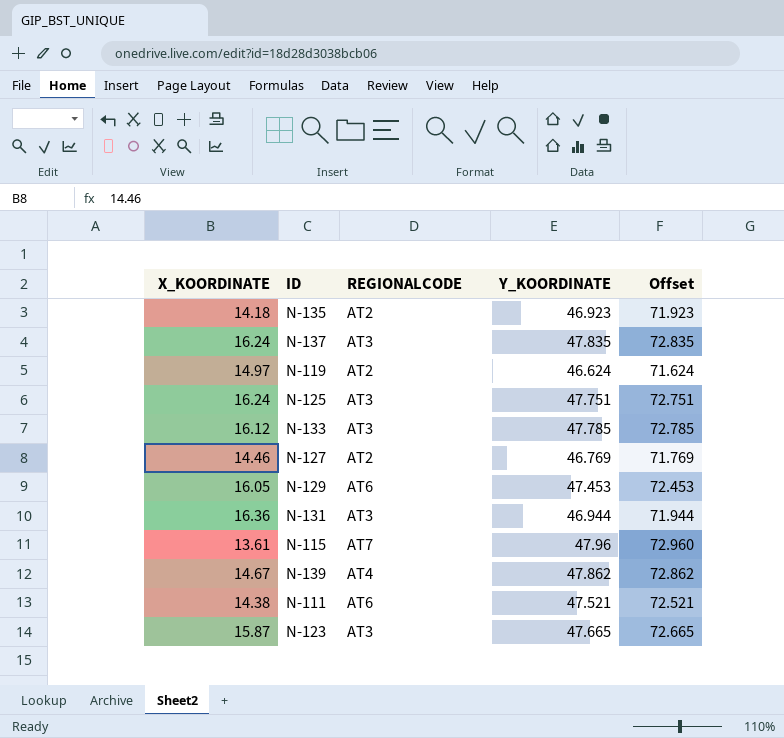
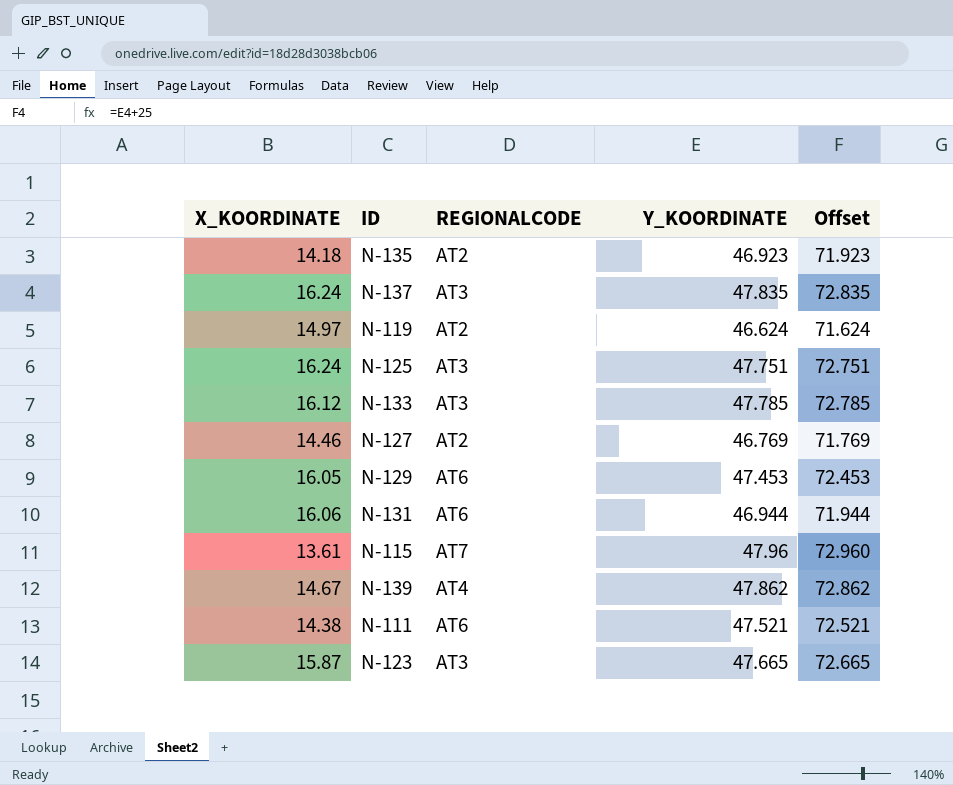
N-131 | X_KOORDINATE: 16.36 -> 16.06
N-131 | REGIONALCODE: AT3 -> AT6

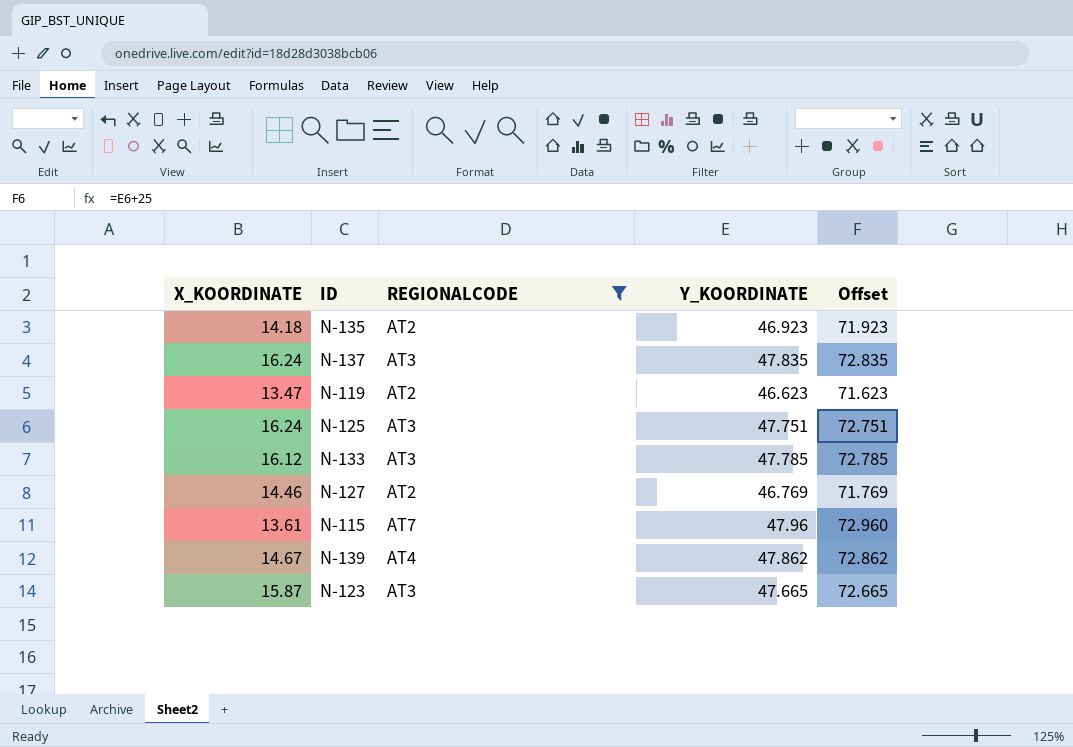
filter: none -> REGIONALCODE != AT6
N-119 | X_KOORDINATE: 14.97 -> 13.47
N-119 | Y_KOORDINATE: 46.624 -> 46.623
N-119 | Offset: 71.624 -> 71.623

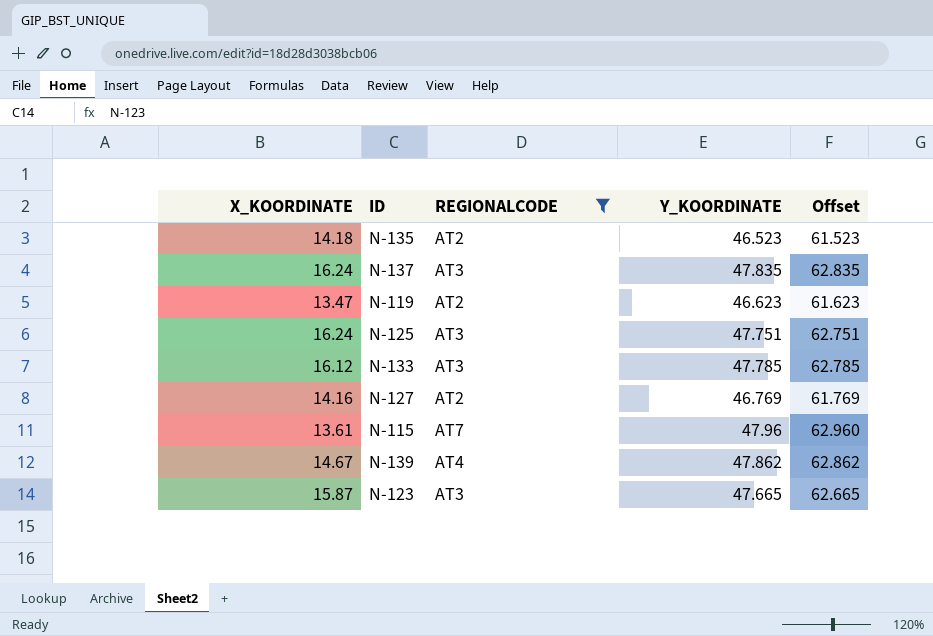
column Offset | formula: [Y_KOORDINATE] + 25 -> [Y_KOORDINATE] + 15
N-135 | Y_KOORDINATE: 46.923 -> 46.523
N-127 | X_KOORDINATE: 14.46 -> 14.16

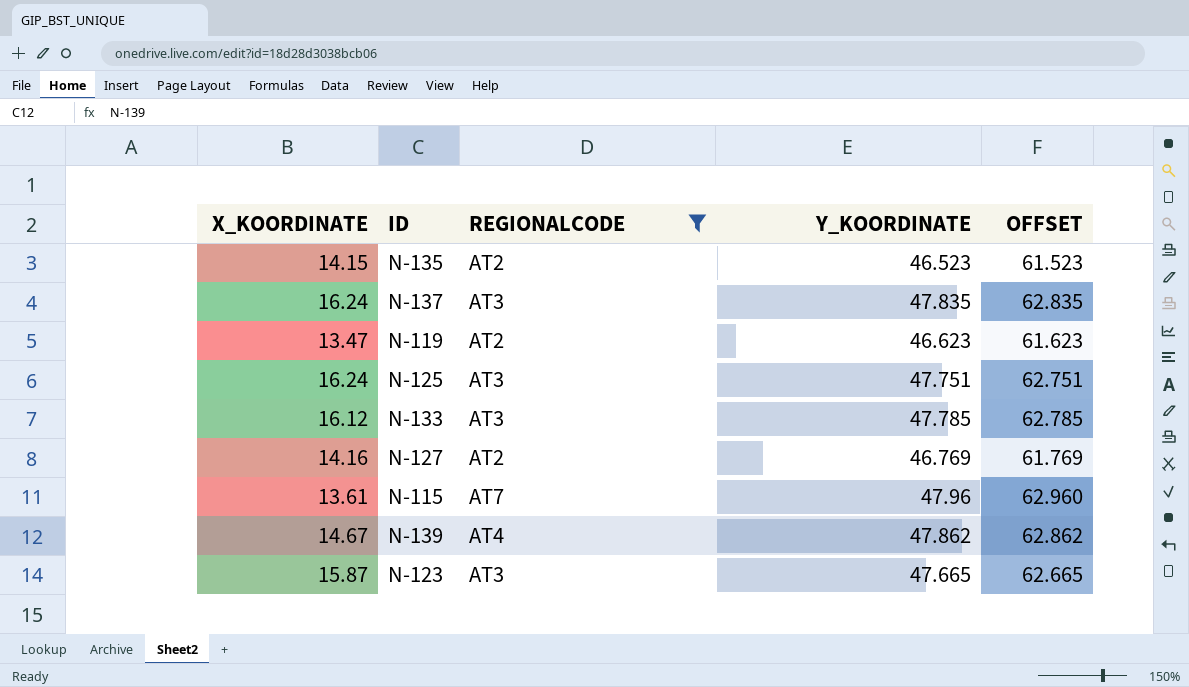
column name: Offset -> OFFSET
N-135 | X_KOORDINATE: 14.18 -> 14.15

